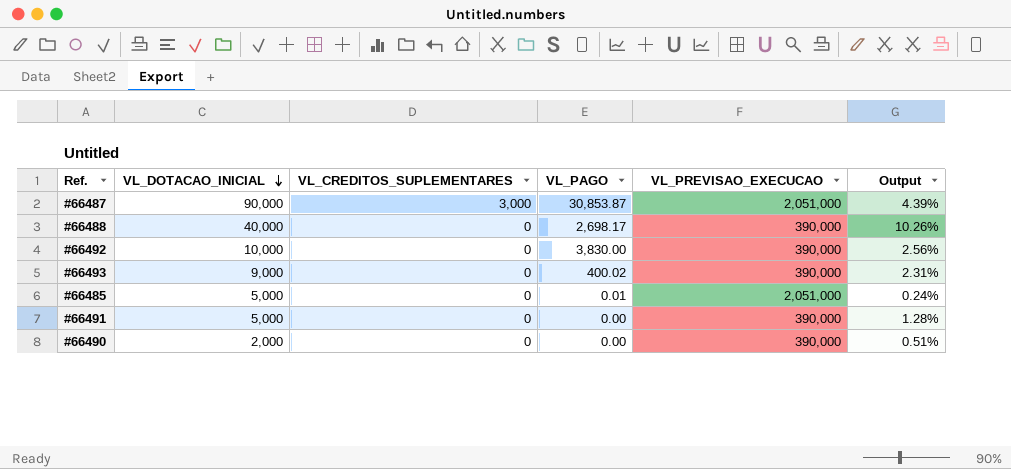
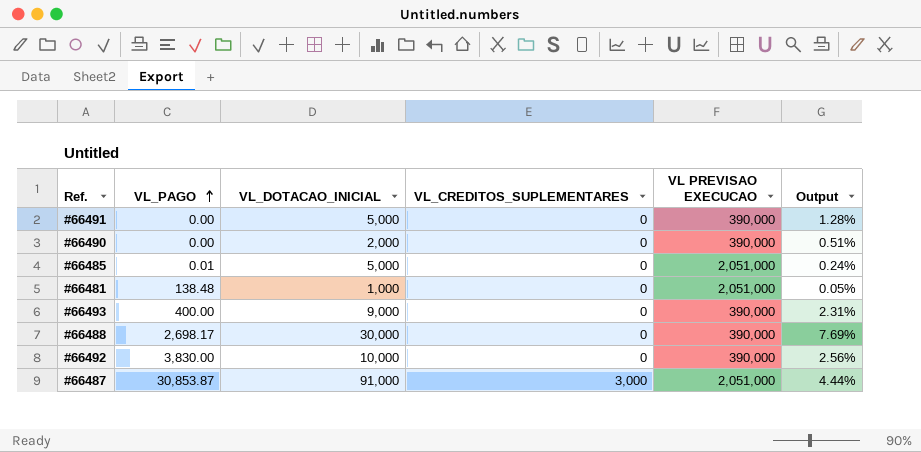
row order: VL_DOTACAO_INICIAL descending -> VL_PAGO ascending
column VL_PAGO | position: 4 -> 2
column name: VL_PREVISAO_EXECUCAO -> VL PREVISAO EXECUCAO
row #66481: none -> 138.48 | 1,000 | 0 | 2,051,000 | 0.05%
#66493 | VL_PAGO: 400.02 -> 400.00
#66488 | VL_DOTACAO_INICIAL: 40,000 -> 30,000
#66488 | Output: 10.26% -> 7.69%
#66487 | VL_DOTACAO_INICIAL: 90,000 -> 91,000
#66487 | Output: 4.39% -> 4.44%

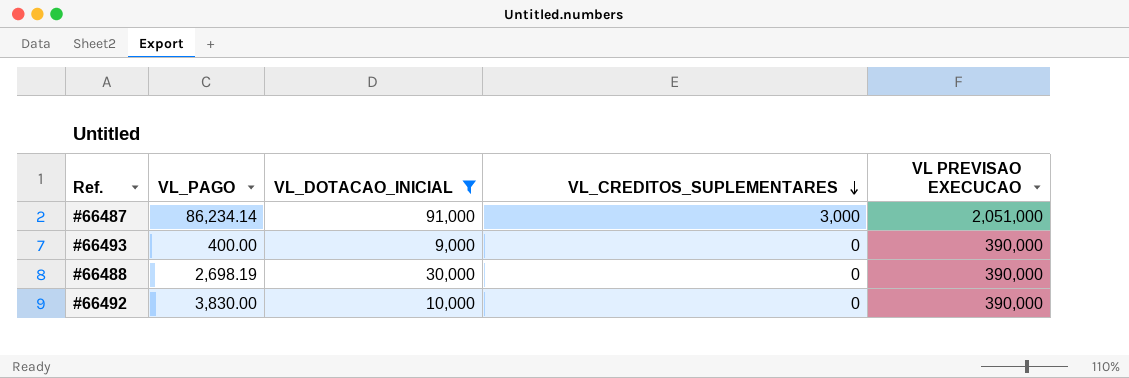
filter: none -> VL_DOTACAO_INICIAL >= 9,000
row order: VL_PAGO ascending -> VL_CREDITOS_SUPLEMENTARES descending
column Output | formula: [VL_DOTACAO_INICIAL] / [VL PREVISAO EXECUCAO] -> none
#66487 | VL_PAGO: 30,853.87 -> 86,234.14
#66488 | VL_PAGO: 2,698.17 -> 2,698.19

